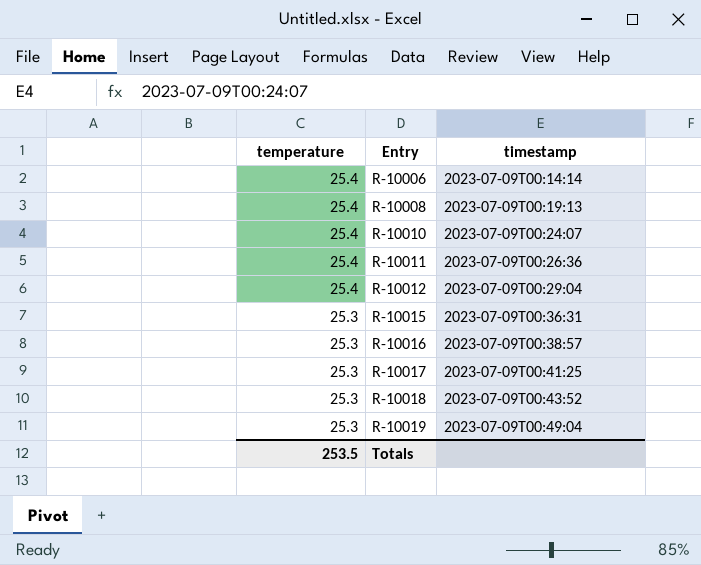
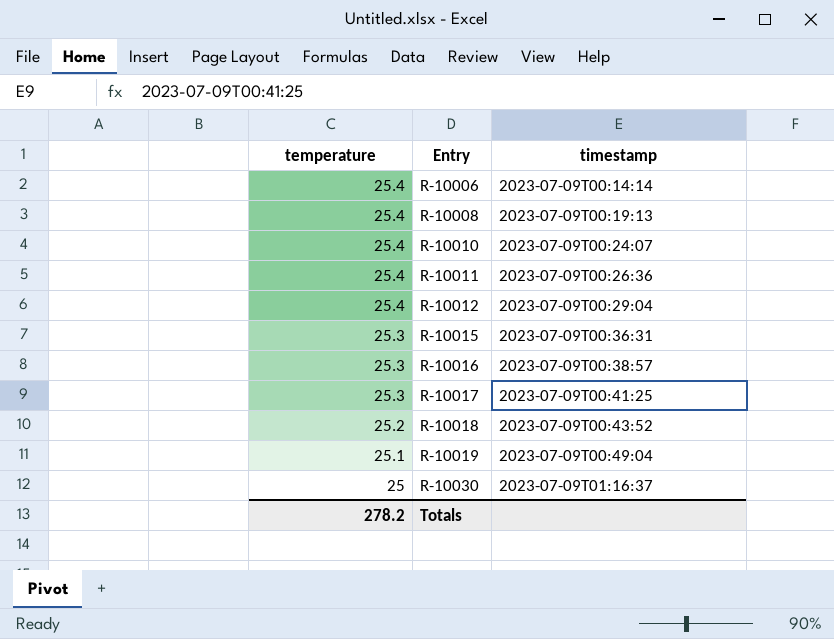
R-10018 | temperature: 25.3 -> 25.2
R-10019 | temperature: 25.3 -> 25.1
row R-10030: none -> 25 | 2023-07-09T01:16:37
Totals | temperature: 253.5 -> 278.2

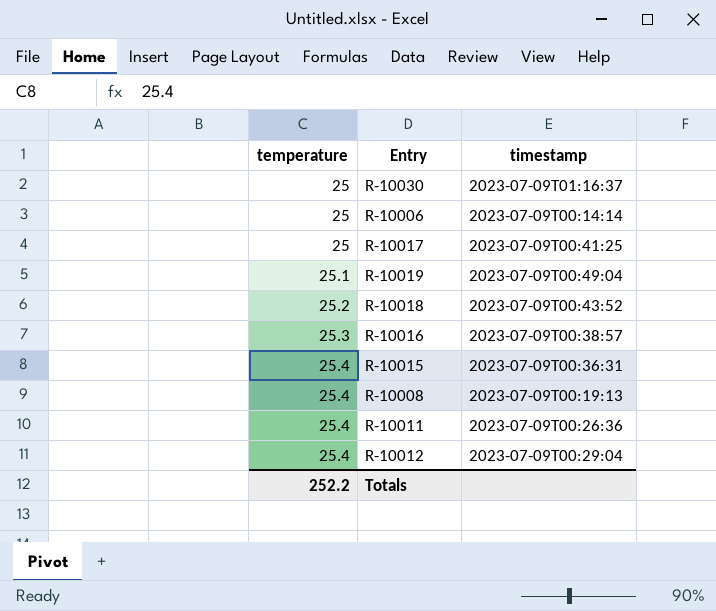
row order: temperature descending -> temperature ascending
row R-10010: 25.4 | 2023-07-09T00:24:07 -> none
R-10006 | temperature: 25.4 -> 25
R-10017 | temperature: 25.3 -> 25
R-10015 | temperature: 25.3 -> 25.4
Totals | temperature: 278.2 -> 252.2

